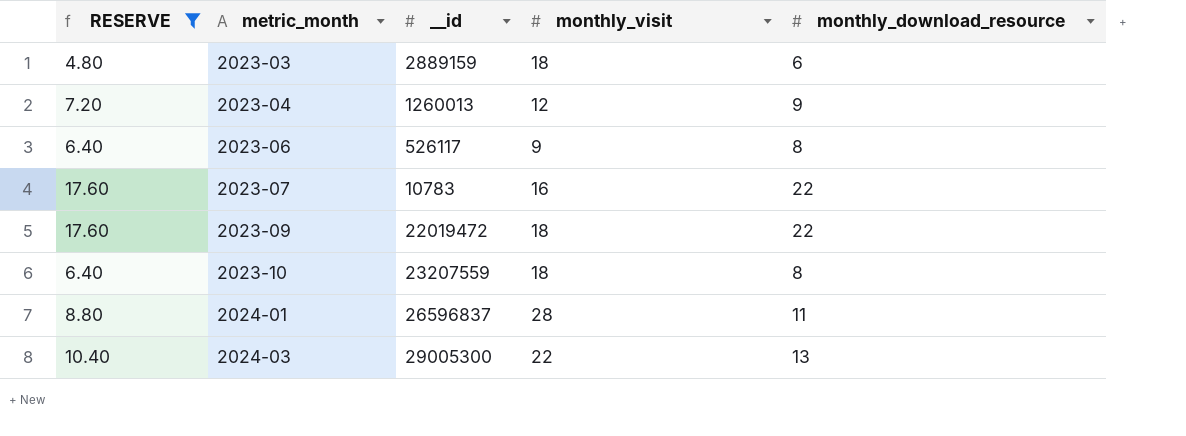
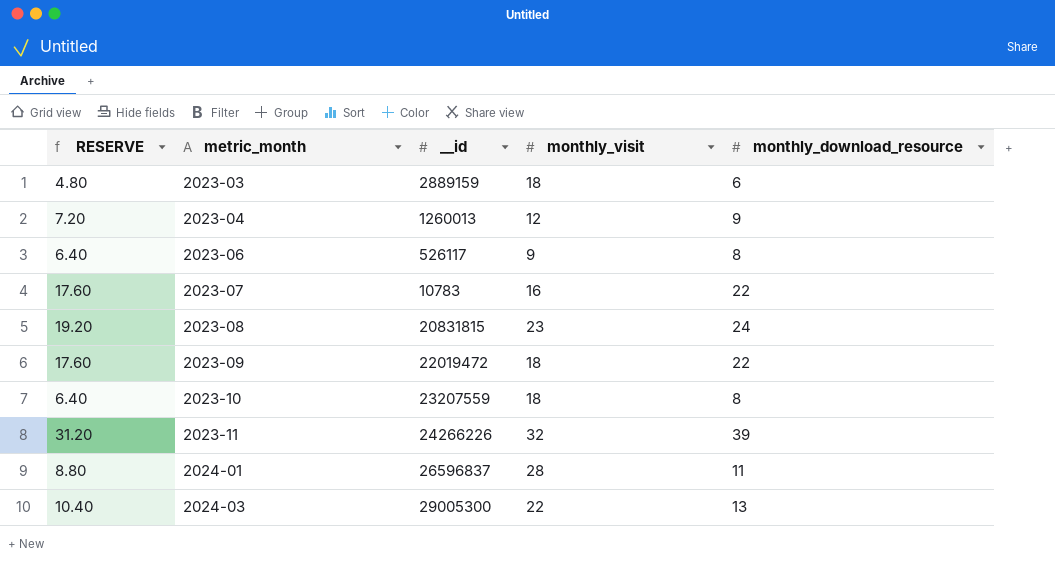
filter: RESERVE <= 17.60 -> none

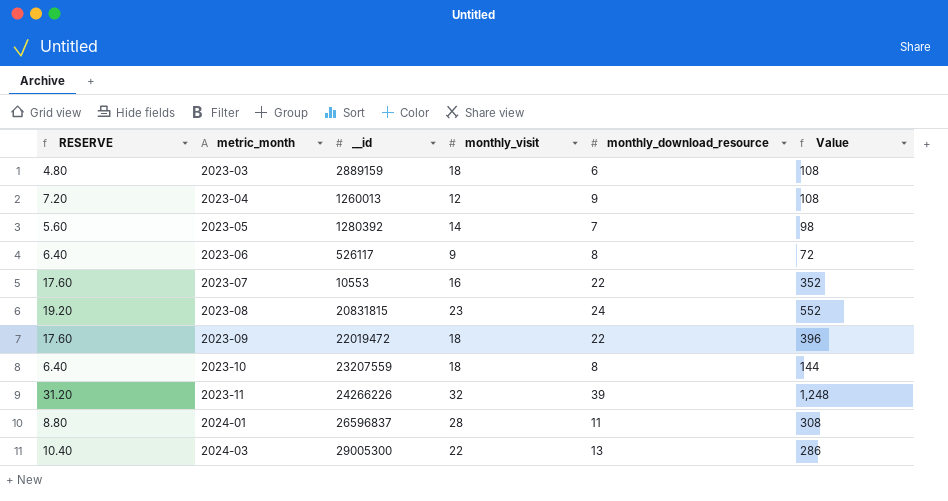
column Value | formula: none -> [monthly_visit] * [monthly_download_resource]
row 2023-05: none -> 5.60 | 1280392 | 14 | 7 | 98
2023-07 | __id: 10783 -> 10553

